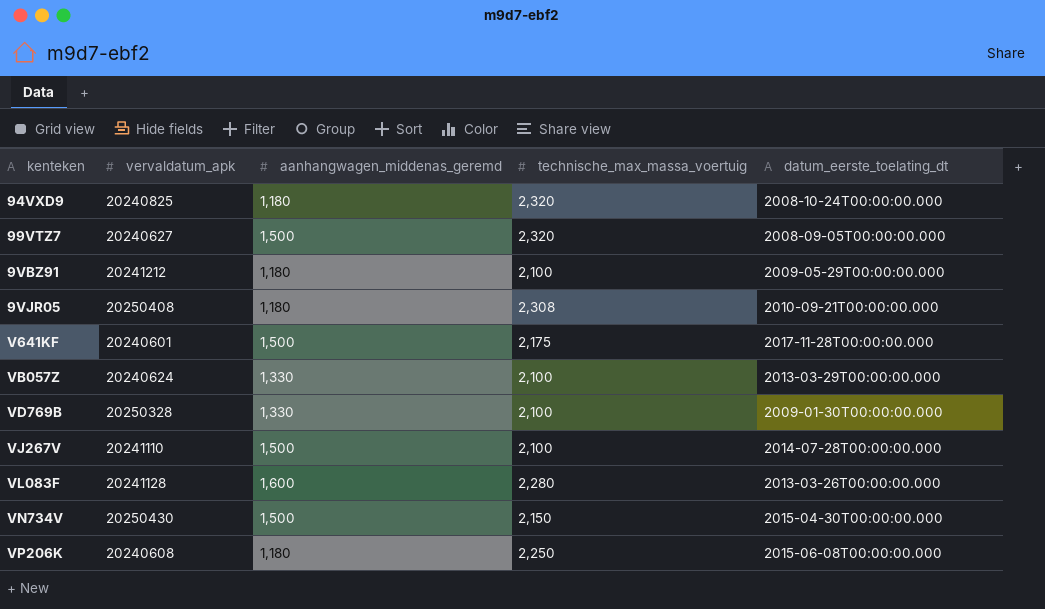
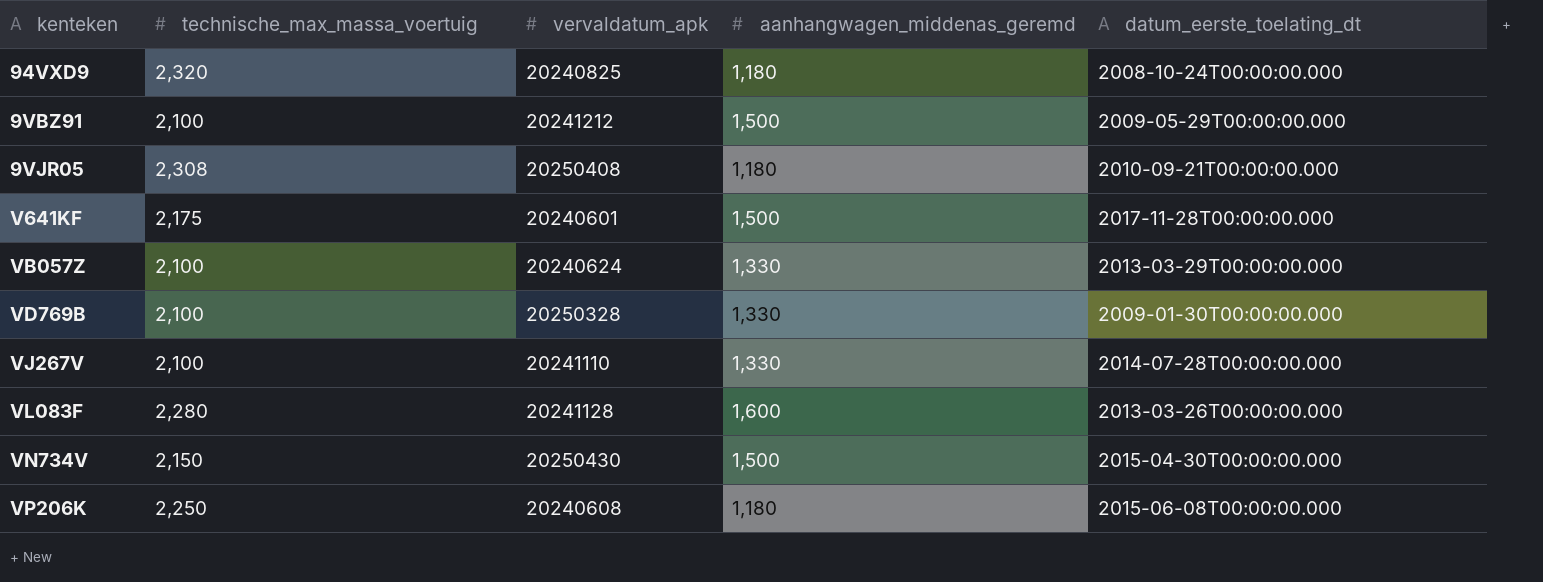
column technische_max_massa_voertuig | position: 4 -> 2
row 99VTZ7: 20240627 | 1,500 | 2,320 | 2008-09-05T00:00:00.000 -> none
9VBZ91 | aanhangwagen_middenas_geremd: 1,180 -> 1,500
VJ267V | aanhangwagen_middenas_geremd: 1,500 -> 1,330

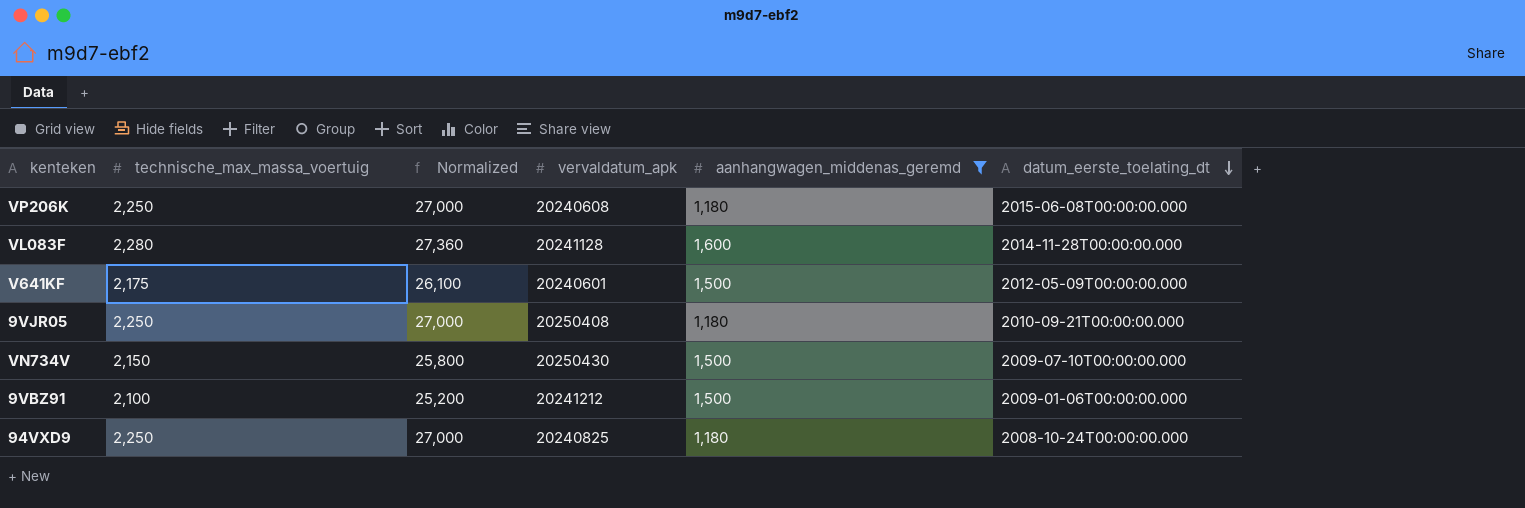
filter: none -> aanhangwagen_middenas_geremd != 1,330
row order: none -> datum_eerste_toelating_dt descending
column Normalized | formula: none -> [technische_max_massa_voertuig] * 12
VL083F | datum_eerste_toelating_dt: 2013-03-26T00:00:00.000 -> 2014-11-28T00:00:00.000
V641KF | datum_eerste_toelating_dt: 2017-11-28T00:00:00.000 -> 2012-05-09T00:00:00.000
9VJR05 | technische_max_massa_voertuig: 2,308 -> 2,250
VN734V | datum_eerste_toelating_dt: 2015-04-30T00:00:00.000 -> 2009-07-10T00:00:00.000
9VBZ91 | datum_eerste_toelating_dt: 2009-05-29T00:00:00.000 -> 2009-01-06T00:00:00.000
94VXD9 | technische_max_massa_voertuig: 2,320 -> 2,250

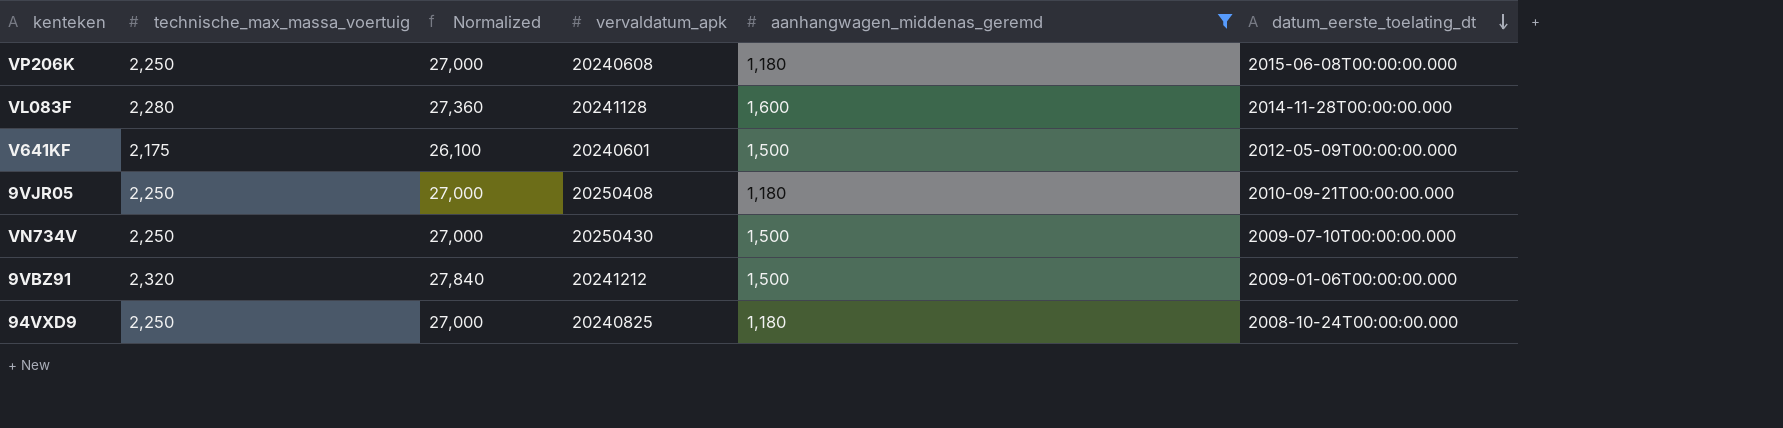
VN734V | technische_max_massa_voertuig: 2,150 -> 2,250
VN734V | Normalized: 25,800 -> 27,000
9VBZ91 | technische_max_massa_voertuig: 2,100 -> 2,320
9VBZ91 | Normalized: 25,200 -> 27,840

